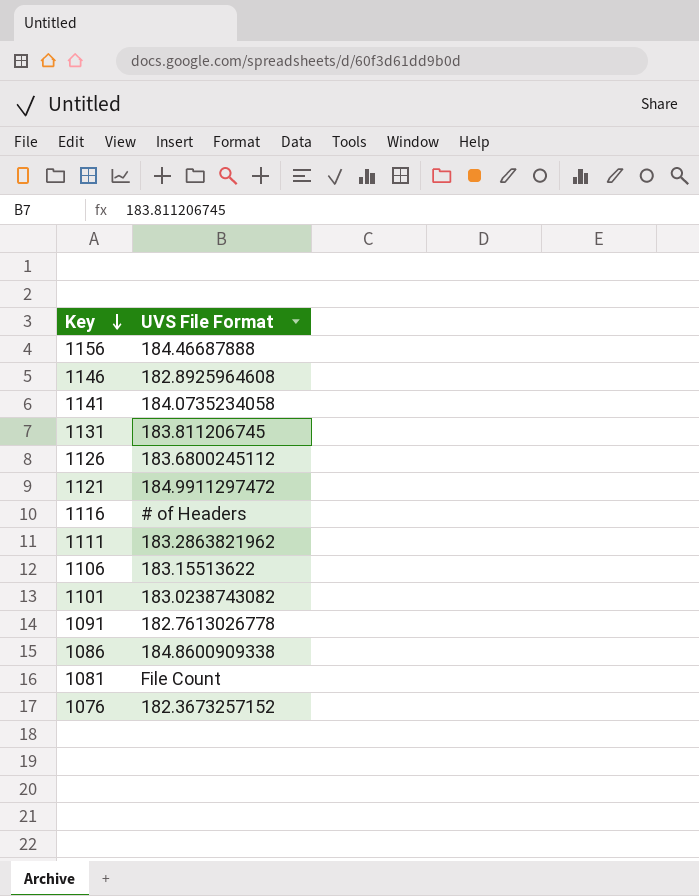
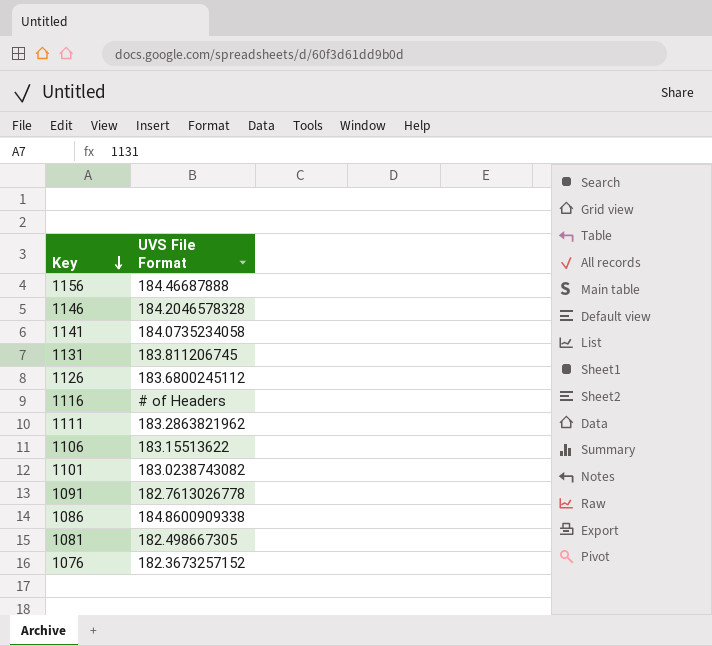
row 1121: 184.9911297472 -> none
1146 | UVS File Format: 182.8925964608 -> 184.2046578328
1081 | UVS File Format: File Count -> 182.498667305

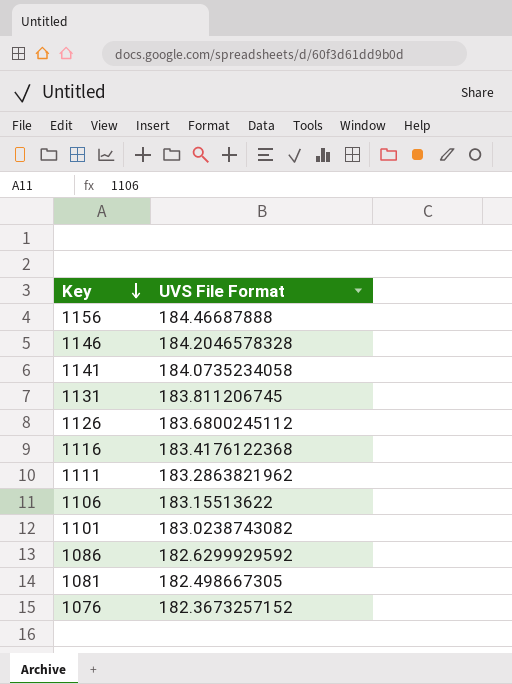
row 1091: 182.7613026778 -> none
1116 | UVS File Format: # of Headers -> 183.4176122368
1086 | UVS File Format: 184.8600909338 -> 182.6299929592

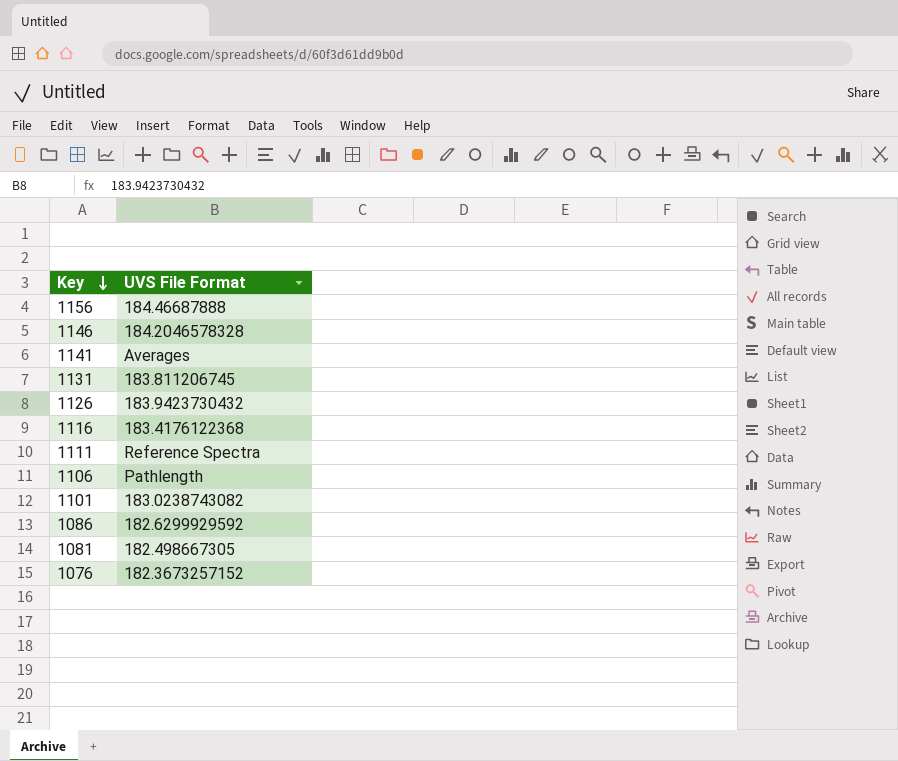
1141 | UVS File Format: 184.0735234058 -> Averages
1126 | UVS File Format: 183.6800245112 -> 183.9423730432
1111 | UVS File Format: 183.2863821962 -> Reference Spectra
1106 | UVS File Format: 183.15513622 -> Pathlength

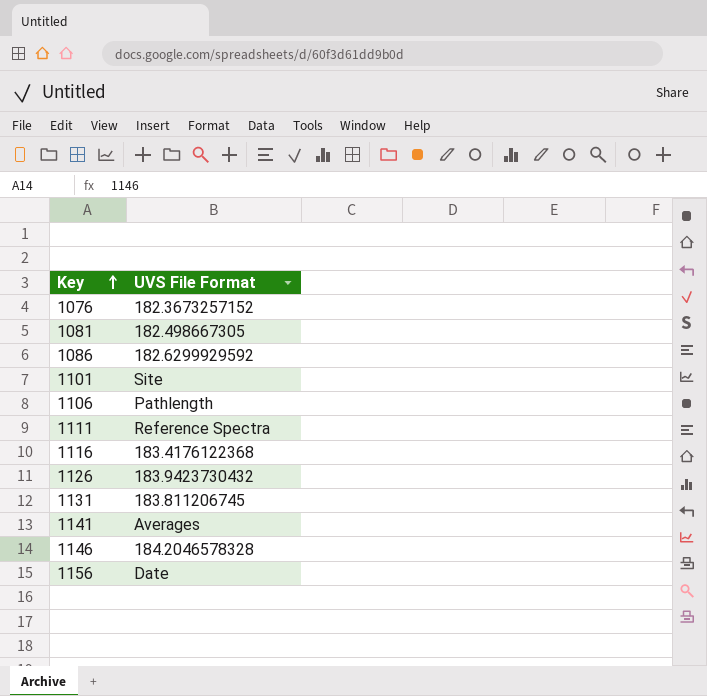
row order: Key descending -> Key ascending
1101 | UVS File Format: 183.0238743082 -> Site
1156 | UVS File Format: 184.46687888 -> Date

